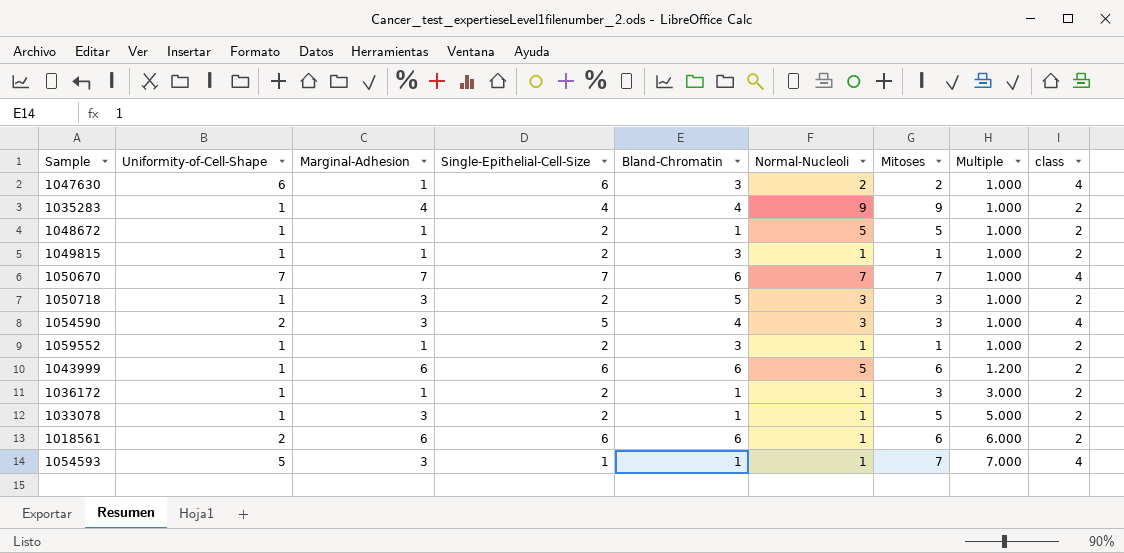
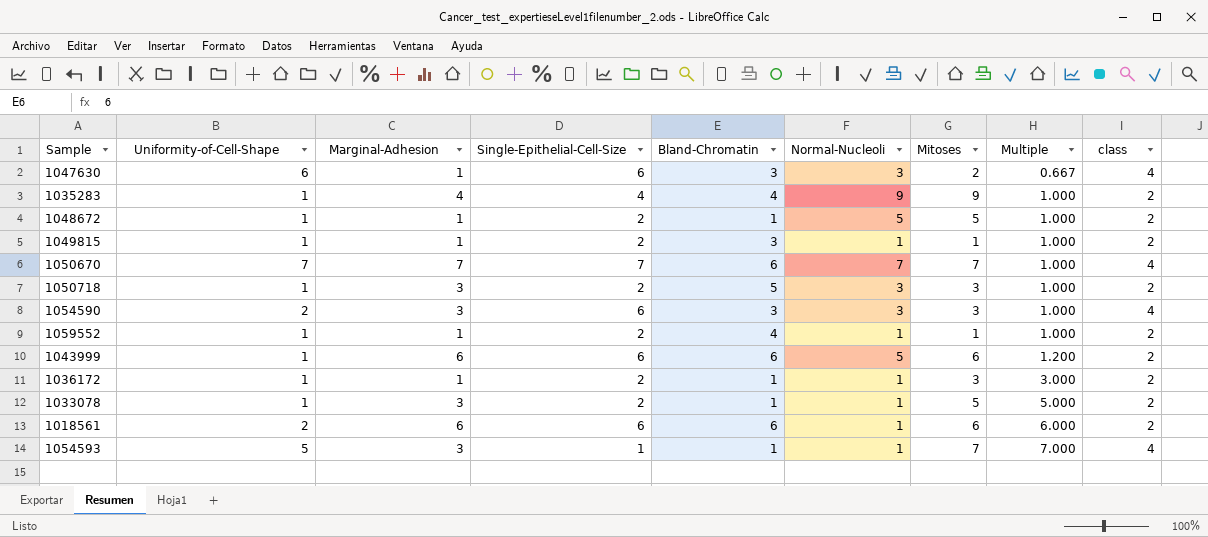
1047630 | Normal-Nucleoli: 2 -> 3
1047630 | Multiple: 1.000 -> 0.667
1054590 | Single-Epithelial-Cell-Size: 5 -> 6
1054590 | Bland-Chromatin: 4 -> 3
1059552 | Bland-Chromatin: 3 -> 4

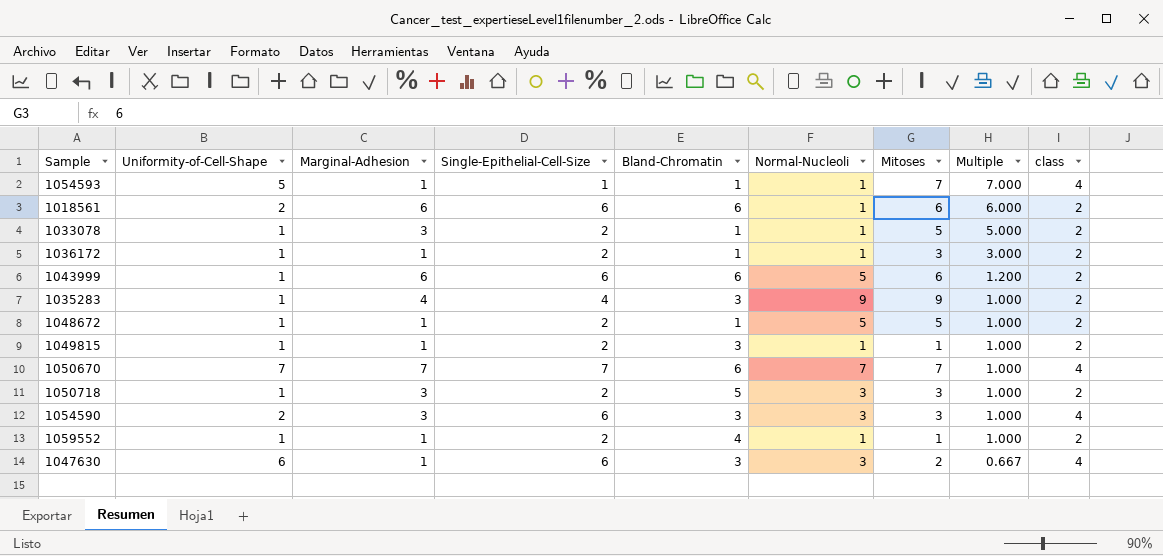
row order: Multiple ascending -> Multiple descending
1054593 | Marginal-Adhesion: 3 -> 1
1035283 | Bland-Chromatin: 4 -> 3

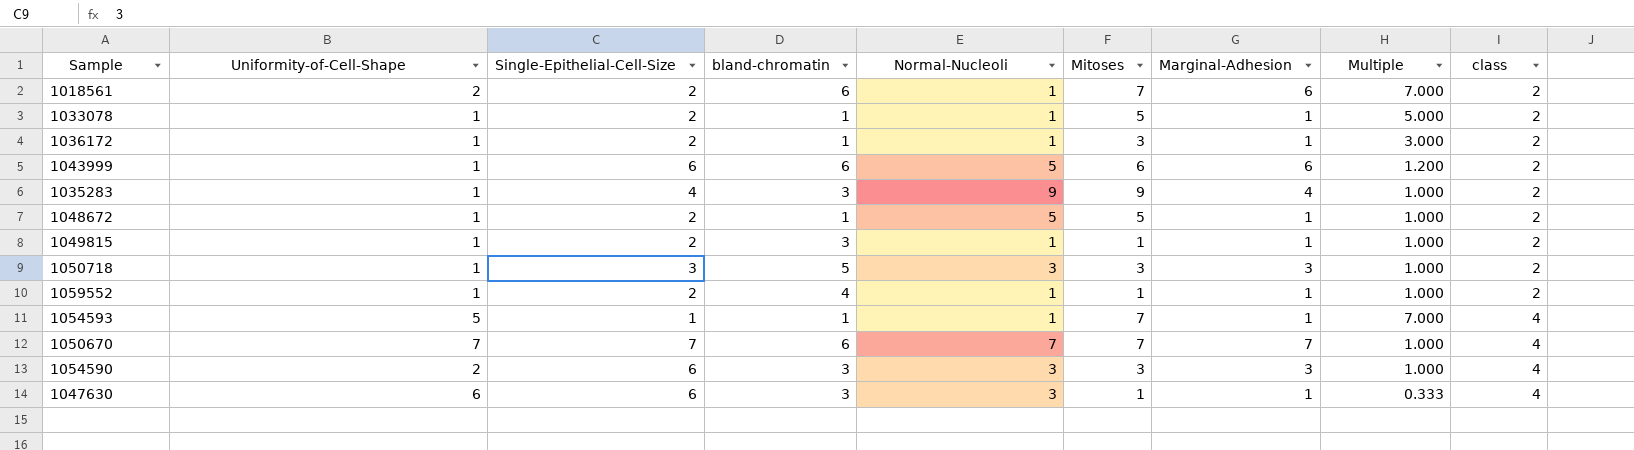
row order: Multiple descending -> class ascending
column name: Bland-Chromatin -> bland-chromatin
column Marginal-Adhesion | position: 3 -> 7
1018561 | Single-Epithelial-Cell-Size: 6 -> 2
1018561 | Mitoses: 6 -> 7
1018561 | Multiple: 6.000 -> 7.000
1033078 | Marginal-Adhesion: 3 -> 1
1050718 | Single-Epithelial-Cell-Size: 2 -> 3
1047630 | Mitoses: 2 -> 1
1047630 | Multiple: 0.667 -> 0.333

